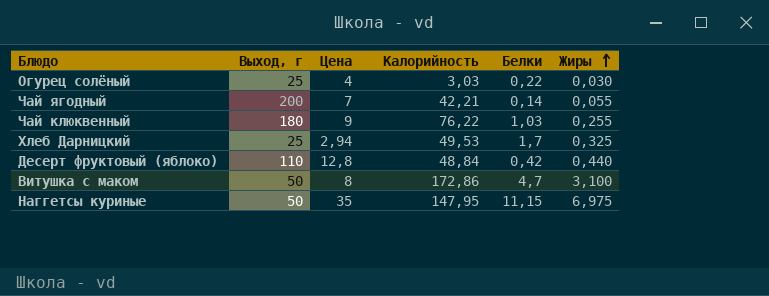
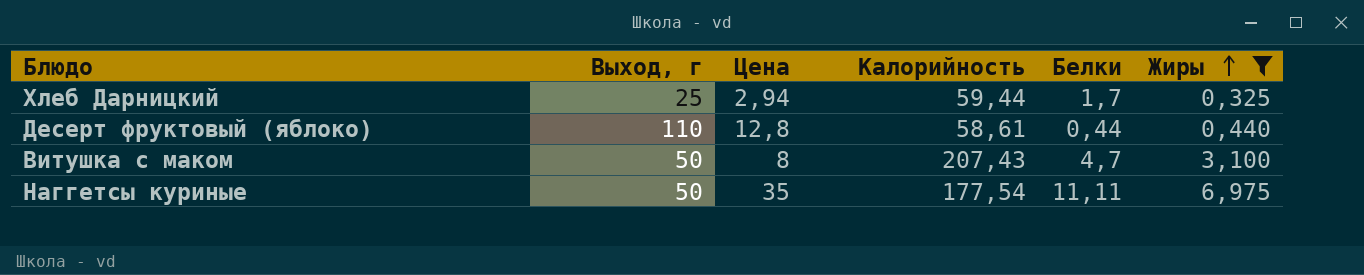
filter: none -> Жиры >= 0,325
Хлеб Дарницкий | Калорийность: 49,53 -> 59,44
Десерт фруктовый (яблоко) | Калорийность: 48,84 -> 58,61
Десерт фруктовый (яблоко) | Белки: 0,42 -> 0,44
Витушка с маком | Калорийность: 172,86 -> 207,43
Наггетсы куриные | Калорийность: 147,95 -> 177,54
Наггетсы куриные | Белки: 11,15 -> 11,11

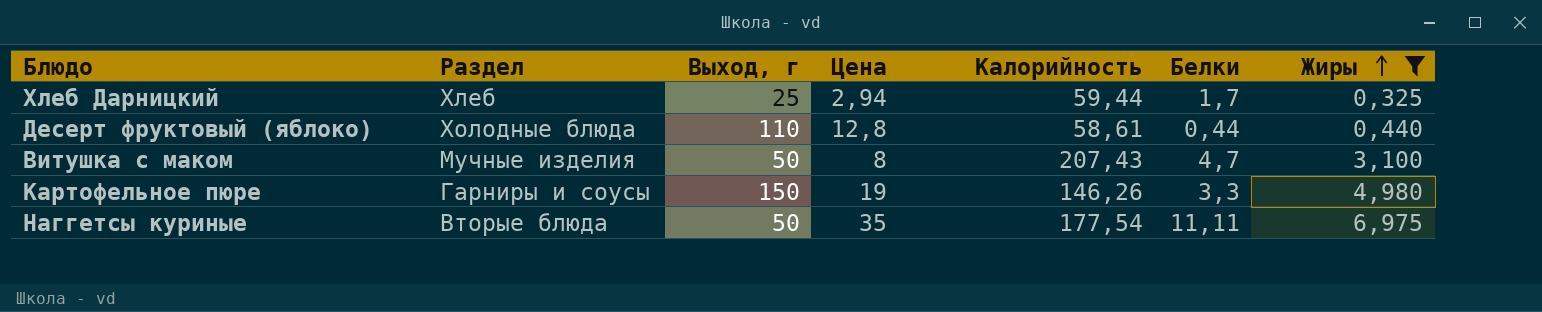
column Раздел | position: none -> 2
row Картофельное пюре: none -> Гарниры и соусы | 150 | 19 | 146,26 | 3,3 | 4,980

